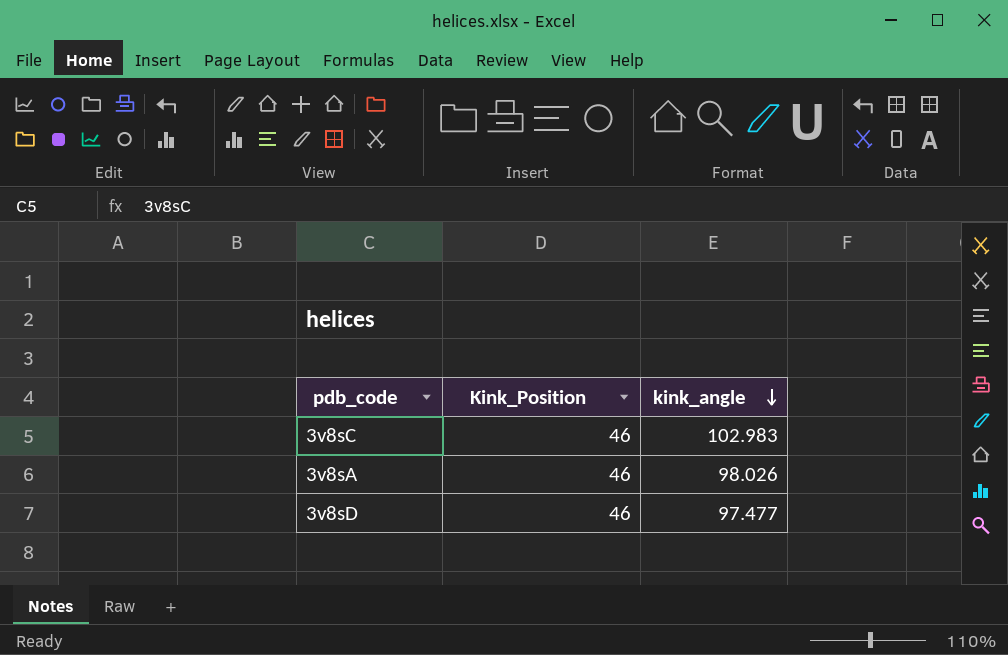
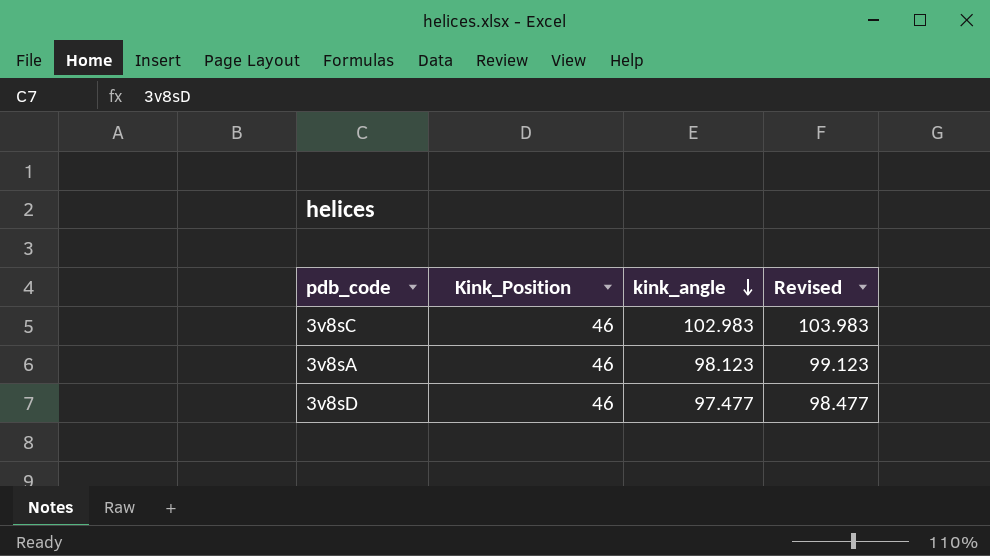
column Revised | formula: none -> [kink_angle] + 1
3v8sA | kink_angle: 98.026 -> 98.123

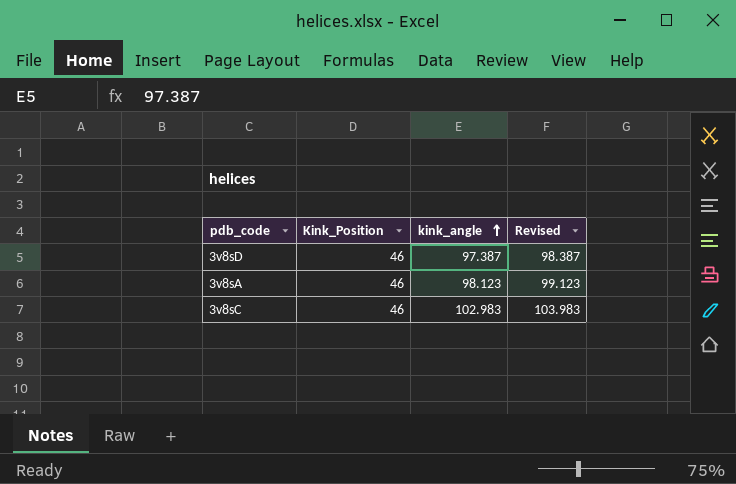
row order: kink_angle descending -> kink_angle ascending
3v8sD | kink_angle: 97.477 -> 97.387
3v8sD | Revised: 98.477 -> 98.387

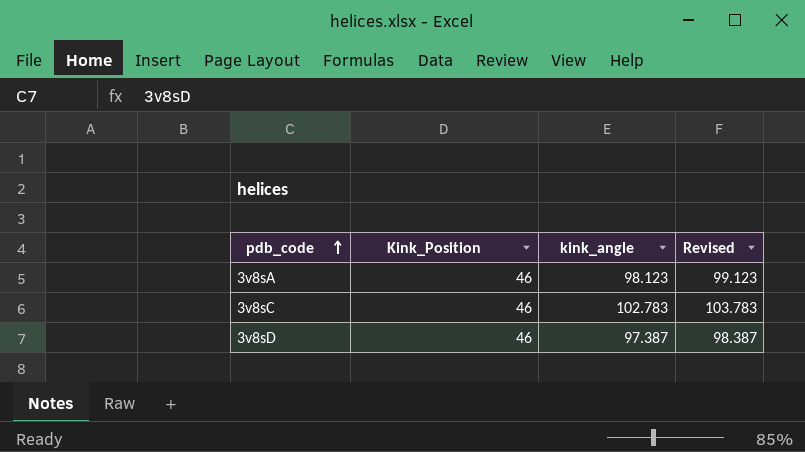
row order: kink_angle ascending -> pdb_code ascending
3v8sC | kink_angle: 102.983 -> 102.783
3v8sC | Revised: 103.983 -> 103.783

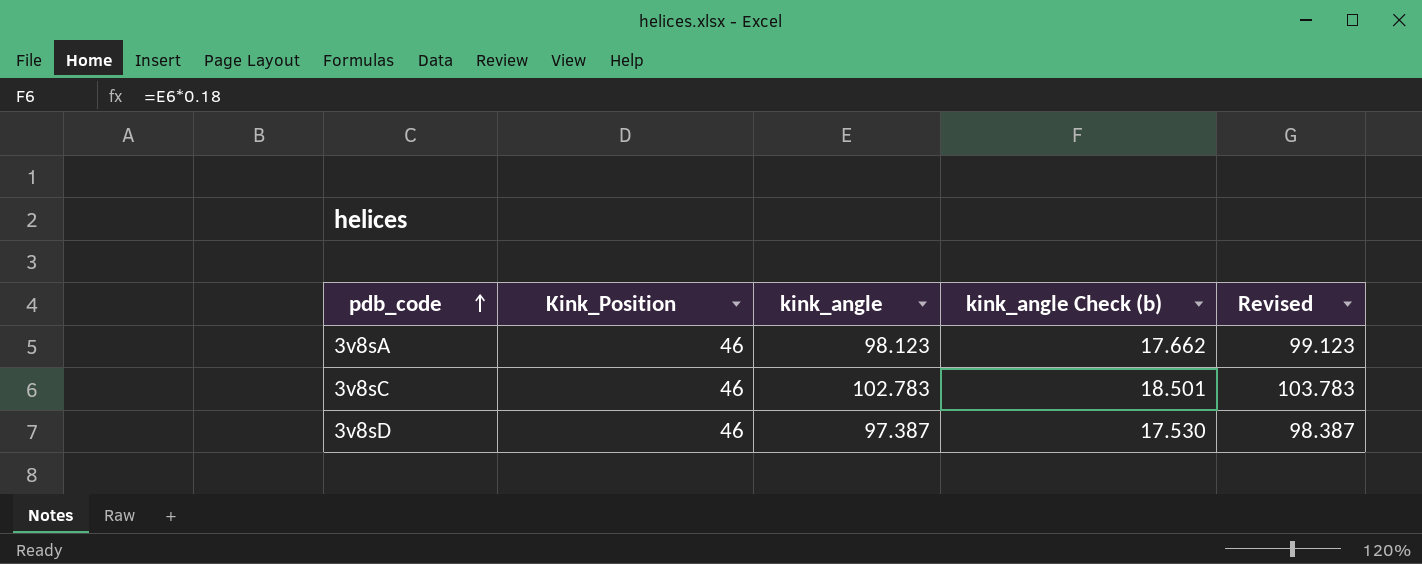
column kink_angle Check (b) | formula: none -> [kink_angle] * 0.18

